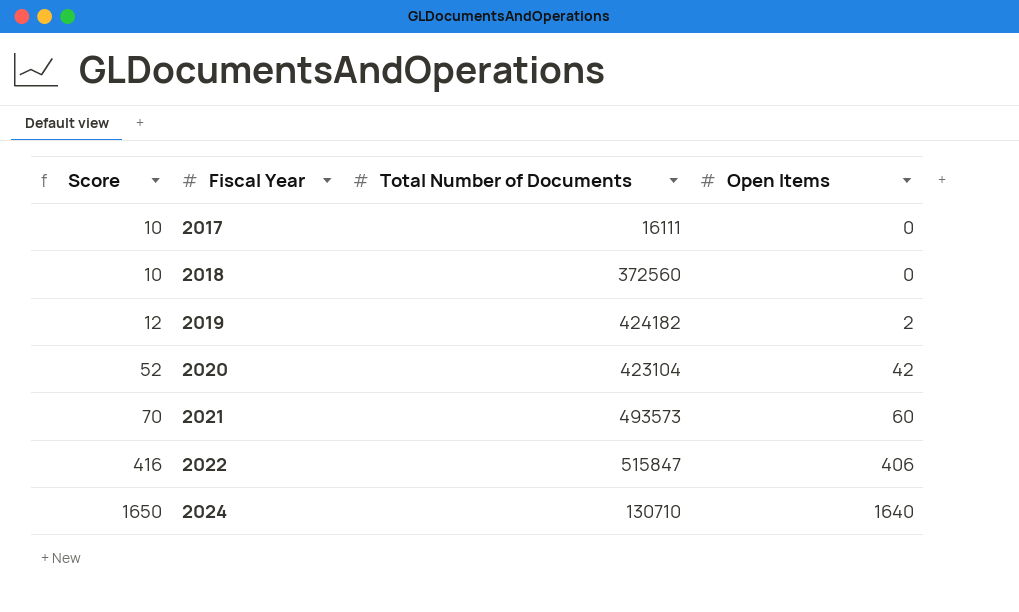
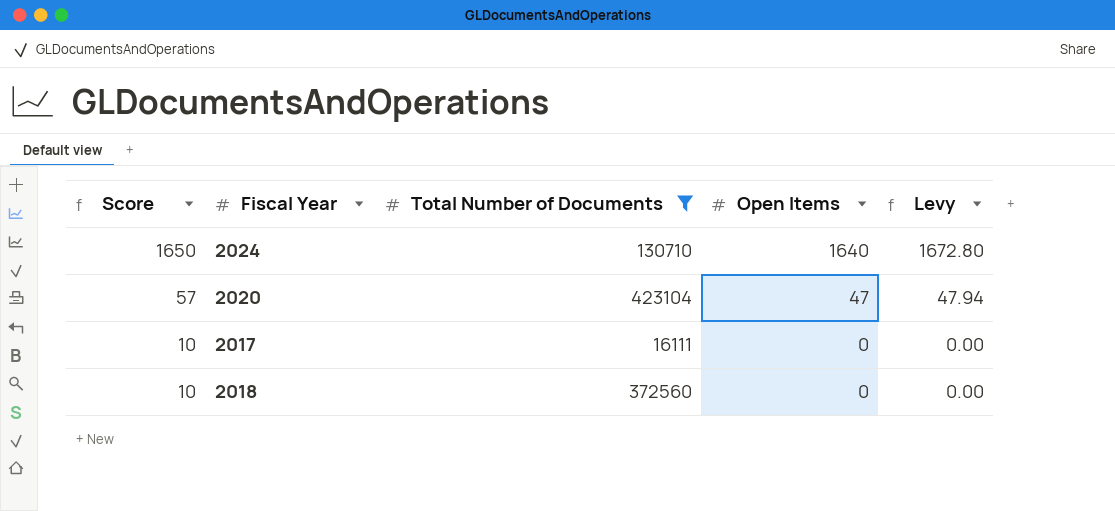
filter: none -> Total Number of Documents <= 423104
row order: Score ascending -> Score descending
column Levy | formula: none -> [Open Items] * 1.02
2020 | Score: 52 -> 57
2020 | Open Items: 42 -> 47

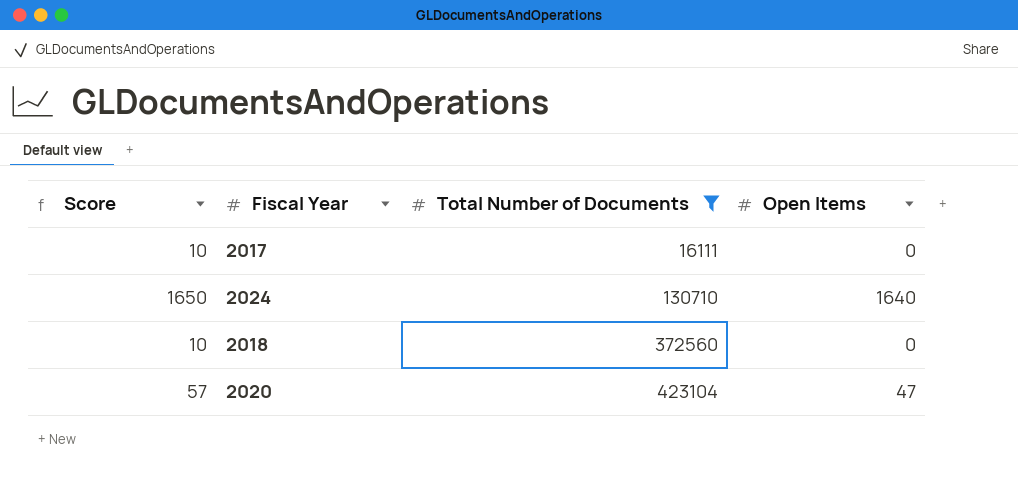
row order: Score descending -> Total Number of Documents ascending
column Levy | formula: [Open Items] * 1.02 -> none

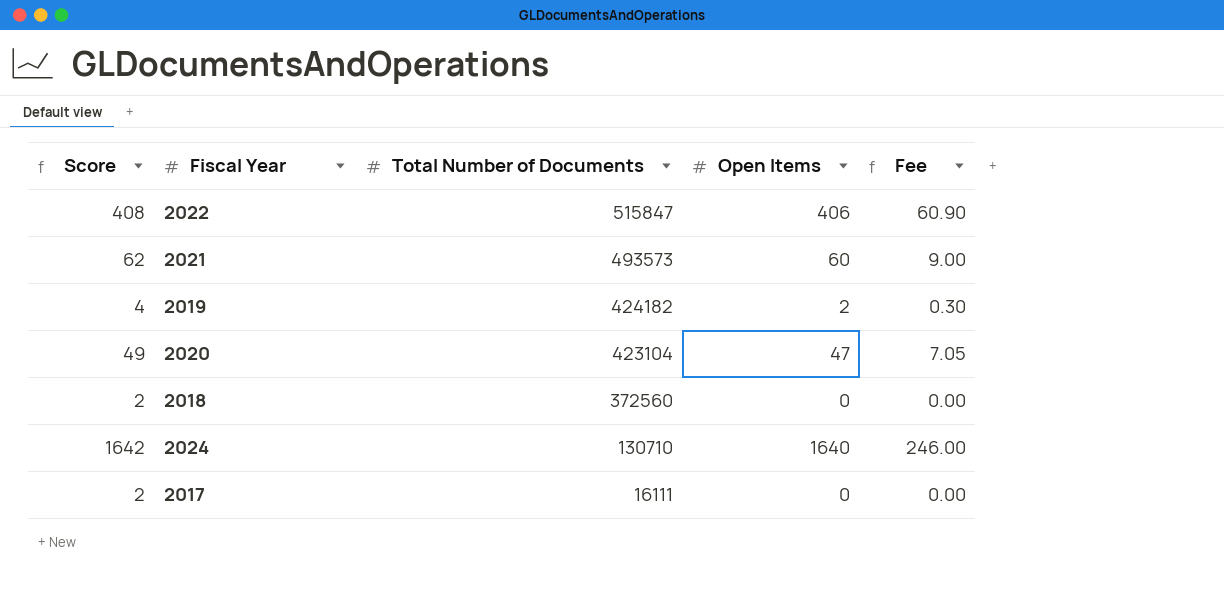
filter: Total Number of Documents <= 423104 -> none
row order: Total Number of Documents ascending -> Total Number of Documents descending
column Score | formula: [Open Items] + 10 -> [Open Items] + 2
column Fee | formula: none -> [Open Items] * 0.15

